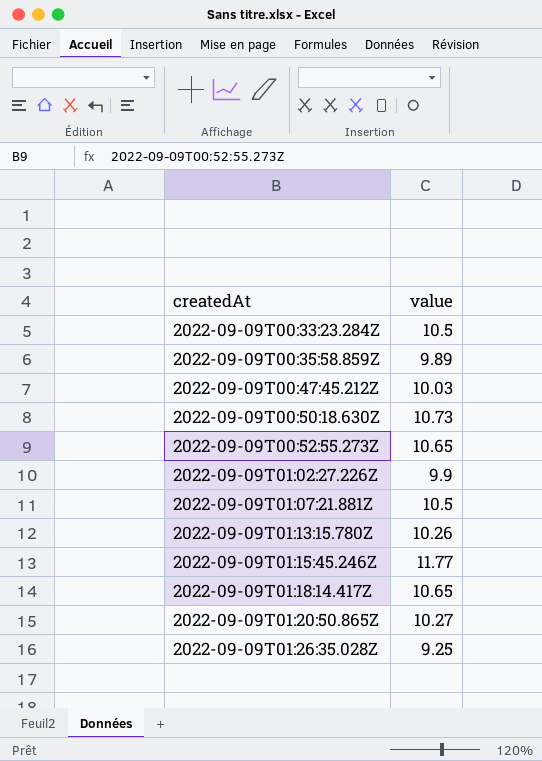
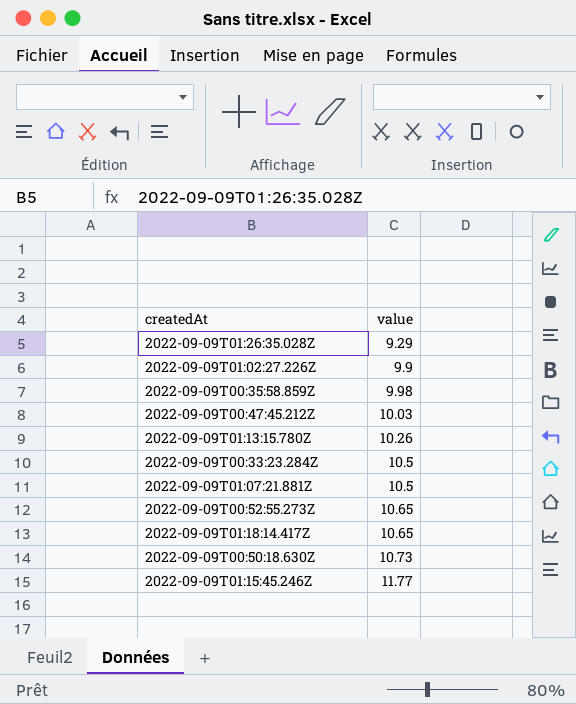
row order: createdAt ascending -> value ascending
row 2022-09-09T01:20:50.865Z: 10.27 -> none
2022-09-09T01:26:35.028Z | value: 9.25 -> 9.29
2022-09-09T00:35:58.859Z | value: 9.89 -> 9.98

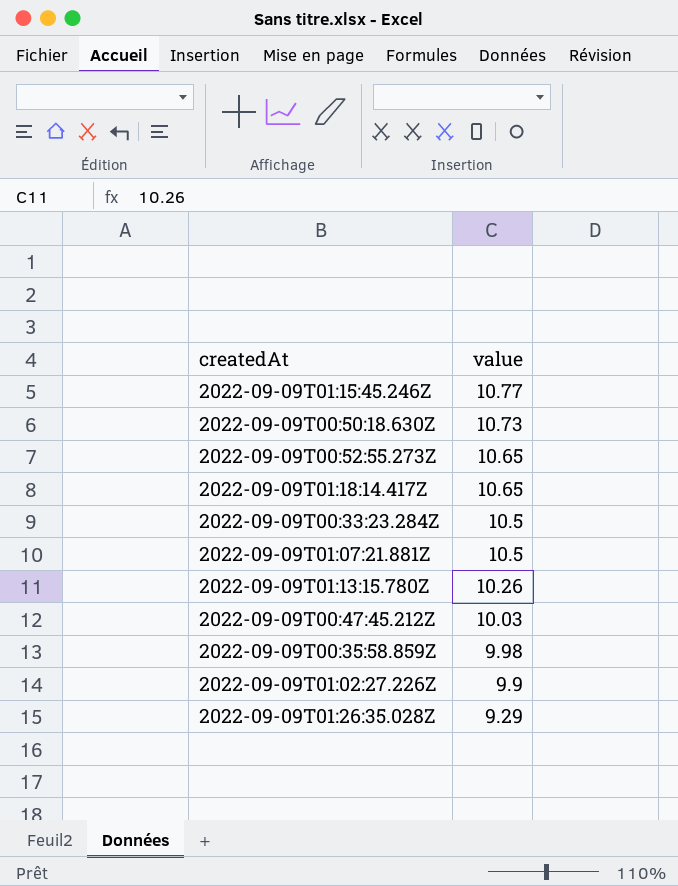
row order: value ascending -> value descending
2022-09-09T01:15:45.246Z | value: 11.77 -> 10.77

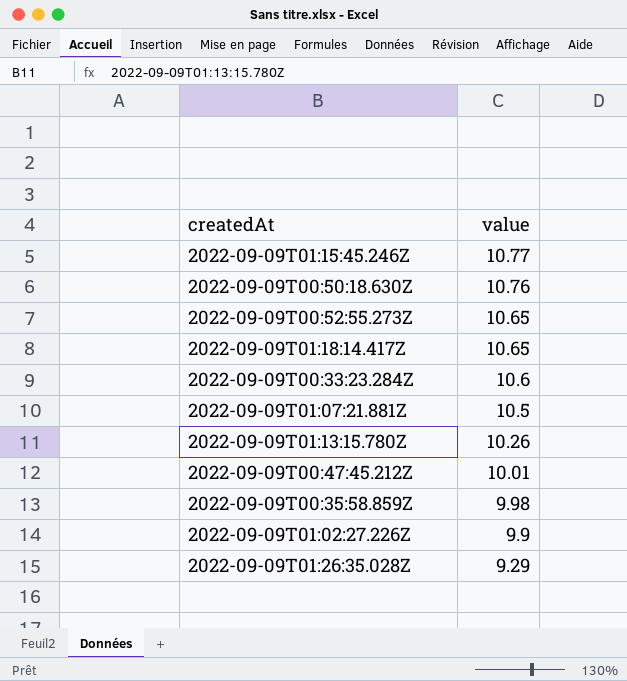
2022-09-09T00:50:18.630Z | value: 10.73 -> 10.76
2022-09-09T00:33:23.284Z | value: 10.5 -> 10.6
2022-09-09T00:47:45.212Z | value: 10.03 -> 10.01

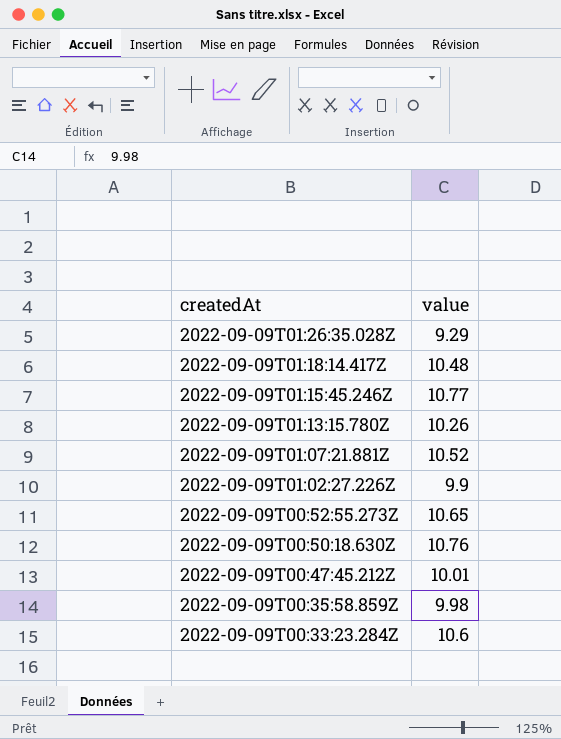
row order: value descending -> createdAt descending
2022-09-09T01:18:14.417Z | value: 10.65 -> 10.48
2022-09-09T01:07:21.881Z | value: 10.5 -> 10.52

